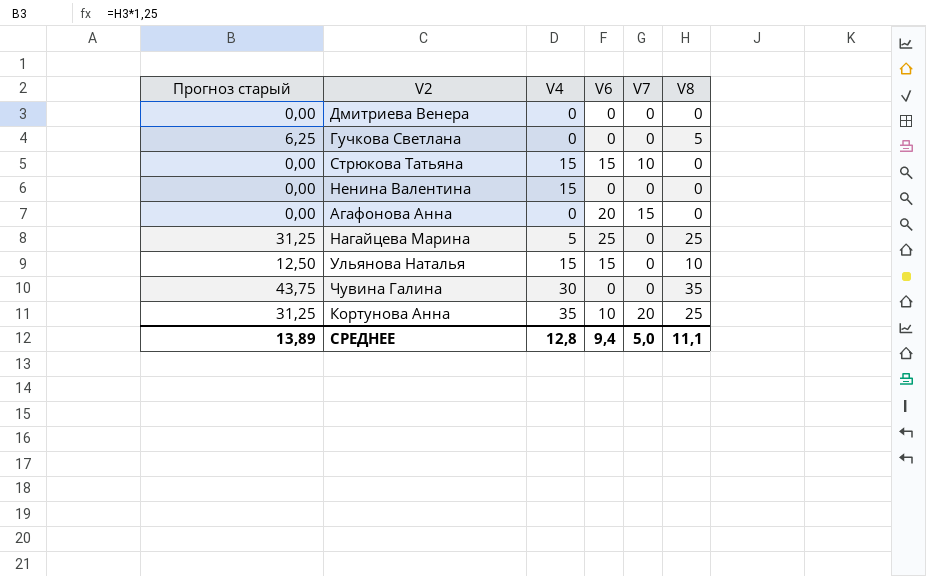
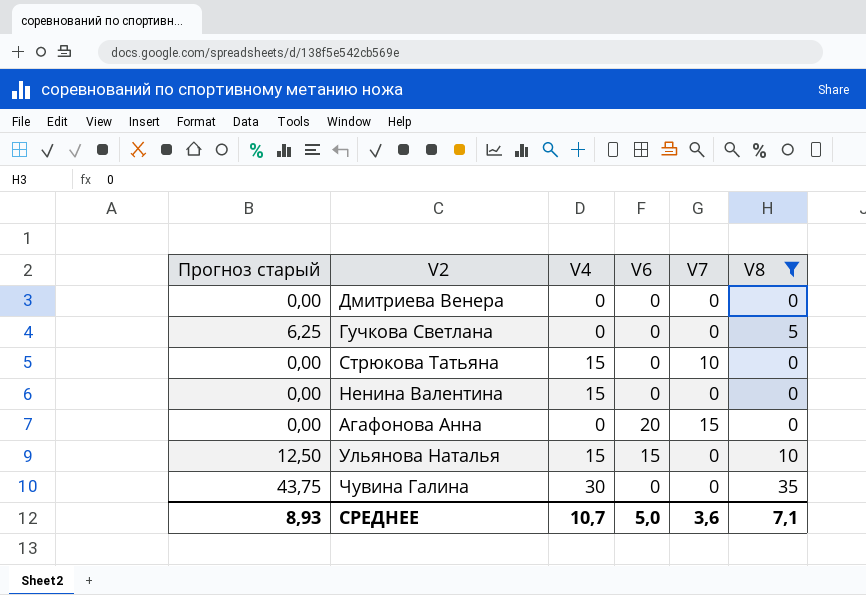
filter: none -> V8 != 25
Стрюкова Татьяна | V6: 15 -> 0
СРЕДНЕЕ | Прогноз старый: 13,89 -> 8,93
СРЕДНЕЕ | V4: 12,8 -> 10,7
СРЕДНЕЕ | V6: 9,4 -> 5,0
СРЕДНЕЕ | V7: 5,0 -> 3,6
СРЕДНЕЕ | V8: 11,1 -> 7,1

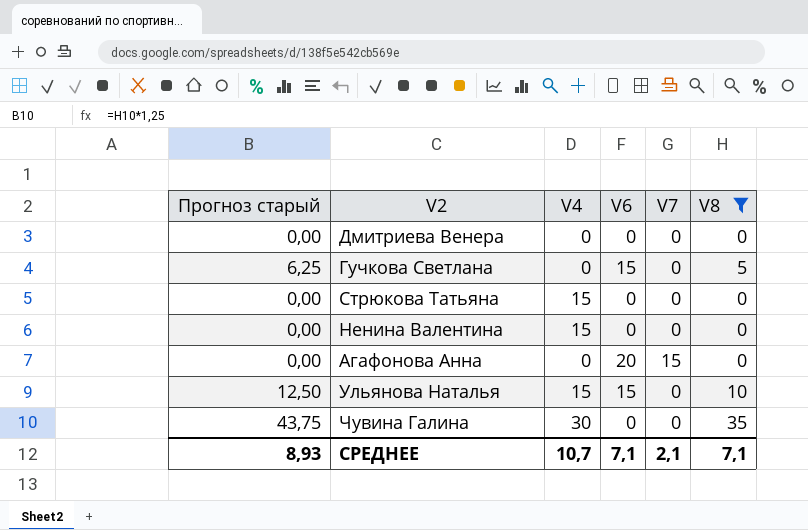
Гучкова Светлана | V6: 0 -> 15
Стрюкова Татьяна | V7: 10 -> 0
СРЕДНЕЕ | V6: 5,0 -> 7,1
СРЕДНЕЕ | V7: 3,6 -> 2,1

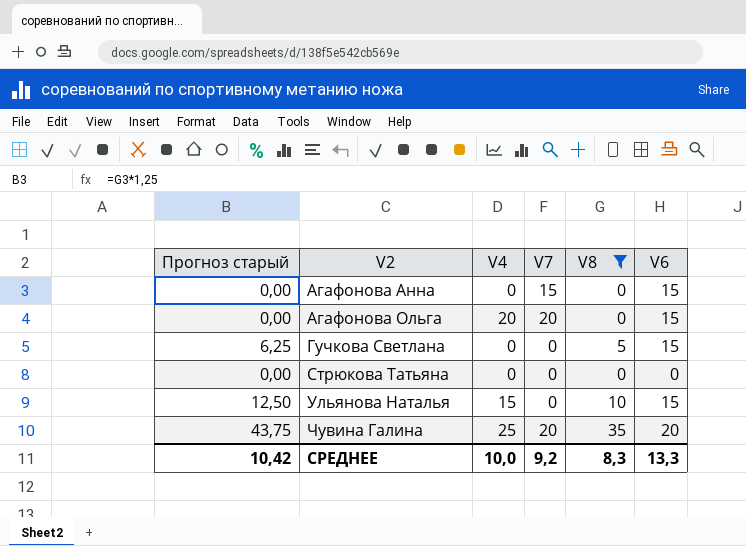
row order: none -> V2 ascending
column V6 | position: 4 -> 6
row Дмитриева Венера: 0,00 | 0 | 0 | 0 | 0 -> none
row Ненина Валентина: 0,00 | 15 | 0 | 0 | 0 -> none
Агафонова Анна | V6: 20 -> 15
row Агафонова Ольга: none -> 0,00 | 20 | 20 | 0 | 15
Стрюкова Татьяна | V4: 15 -> 0
Чувина Галина | V4: 30 -> 25
Чувина Галина | V7: 0 -> 20
Чувина Галина | V6: 0 -> 20
СРЕДНЕЕ | Прогноз старый: 8,93 -> 10,42
СРЕДНЕЕ | V4: 10,7 -> 10,0
СРЕДНЕЕ | V7: 2,1 -> 9,2
СРЕДНЕЕ | V8: 7,1 -> 8,3
СРЕДНЕЕ | V6: 7,1 -> 13,3

